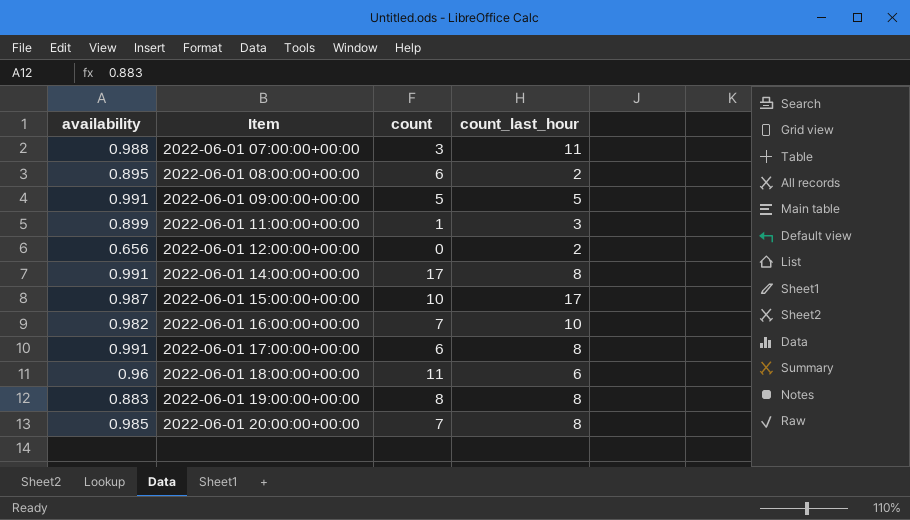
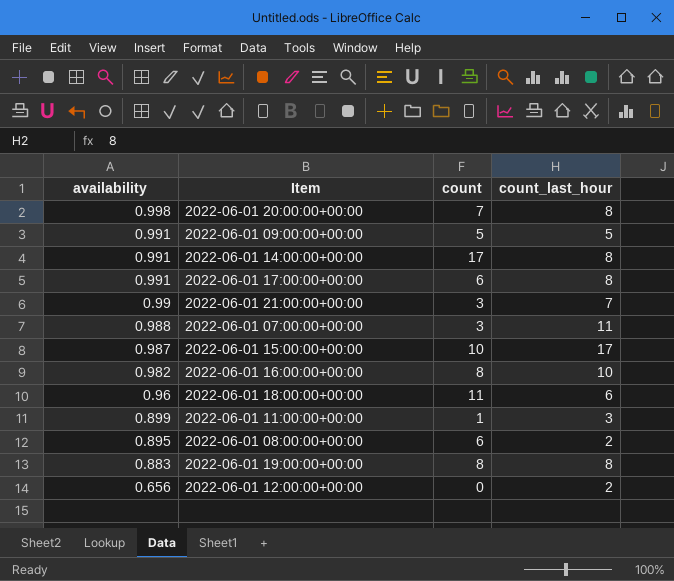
row order: Item ascending -> availability descending
2022-06-01 20:00:00+00:00 | availability: 0.985 -> 0.998
row 2022-06-01 21:00:00+00:00: none -> 0.99 | 3 | 7
2022-06-01 16:00:00+00:00 | count: 7 -> 8

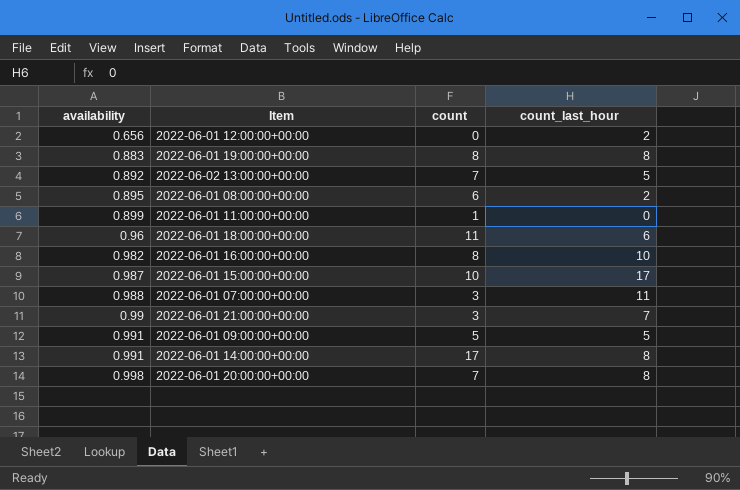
row order: availability descending -> availability ascending
row 2022-06-01 17:00:00+00:00: 0.991 | 6 | 8 -> none
row 2022-06-02 13:00:00+00:00: none -> 0.892 | 7 | 5
2022-06-01 11:00:00+00:00 | count_last_hour: 3 -> 0

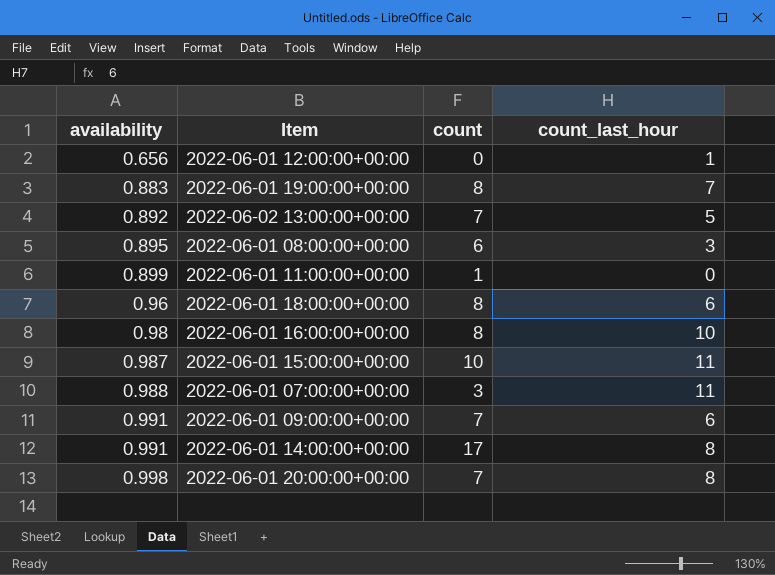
row 2022-06-01 21:00:00+00:00: 0.99 | 3 | 7 -> none
2022-06-01 12:00:00+00:00 | count_last_hour: 2 -> 1
2022-06-01 19:00:00+00:00 | count_last_hour: 8 -> 7
2022-06-01 08:00:00+00:00 | count_last_hour: 2 -> 3
2022-06-01 18:00:00+00:00 | count: 11 -> 8
2022-06-01 16:00:00+00:00 | availability: 0.982 -> 0.98
2022-06-01 15:00:00+00:00 | count_last_hour: 17 -> 11
2022-06-01 09:00:00+00:00 | count: 5 -> 7
2022-06-01 09:00:00+00:00 | count_last_hour: 5 -> 6

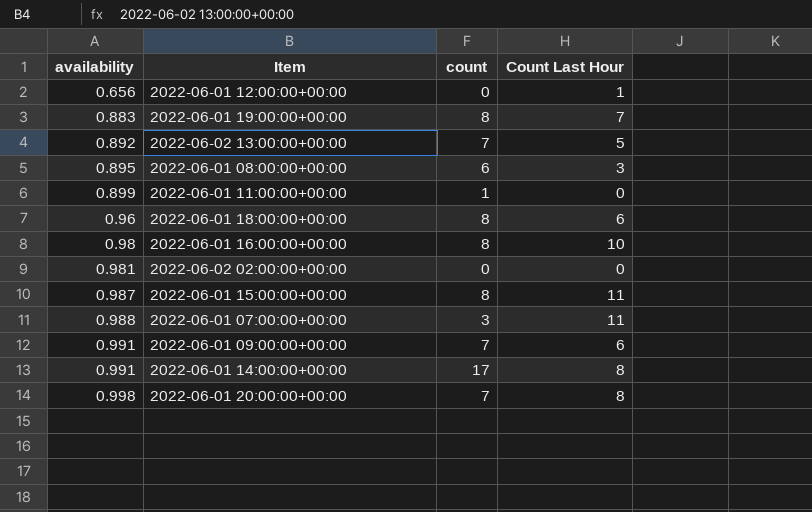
column name: count_last_hour -> Count Last Hour
row 2022-06-02 02:00:00+00:00: none -> 0.981 | 0 | 0
2022-06-01 15:00:00+00:00 | count: 10 -> 8

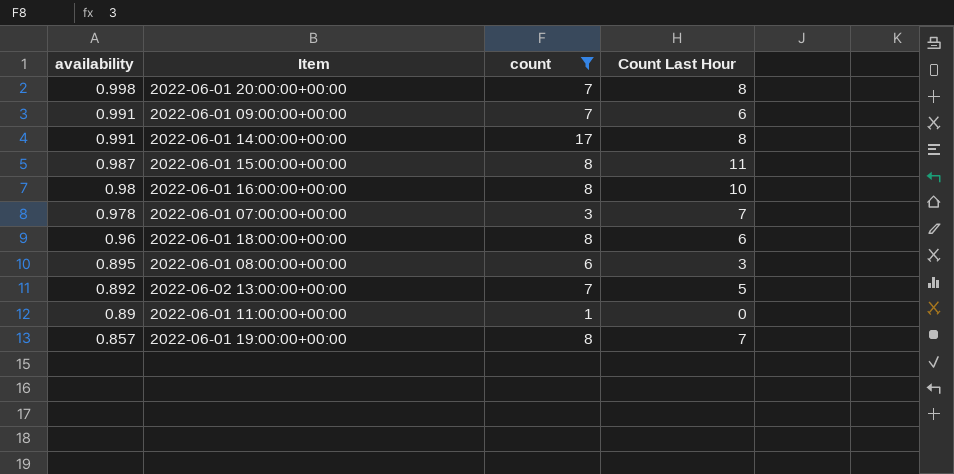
filter: none -> count != 0
row order: availability ascending -> availability descending
2022-06-01 07:00:00+00:00 | availability: 0.988 -> 0.978
2022-06-01 07:00:00+00:00 | Count Last Hour: 11 -> 7
2022-06-01 11:00:00+00:00 | availability: 0.899 -> 0.89
2022-06-01 19:00:00+00:00 | availability: 0.883 -> 0.857

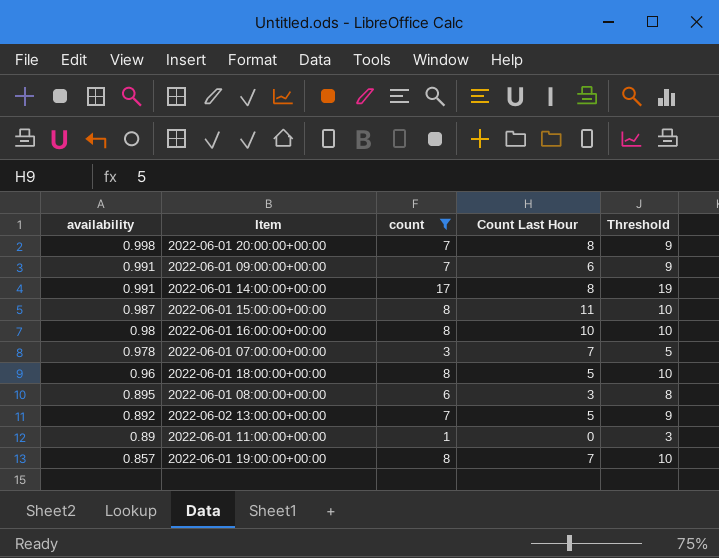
column Threshold | formula: none -> [count] + 2
2022-06-01 18:00:00+00:00 | Count Last Hour: 6 -> 5

